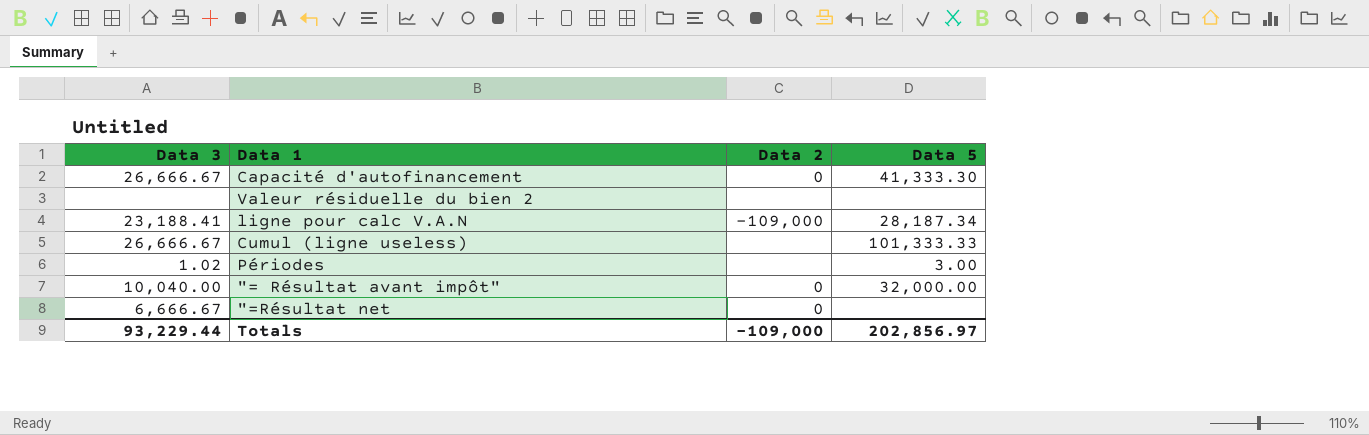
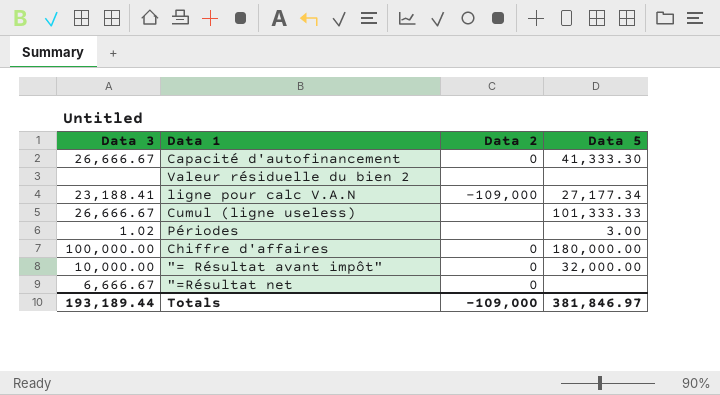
ligne pour calc V.A.N | Data 5: 28,187.34 -> 27,177.34
row Chiffre d'affaires: none -> 100,000.00 | 0 | 180,000.00
"= Résultat avant impôt" | Data 3: 10,040.00 -> 10,000.00
Totals | Data 3: 93,229.44 -> 193,189.44
Totals | Data 5: 202,856.97 -> 381,846.97

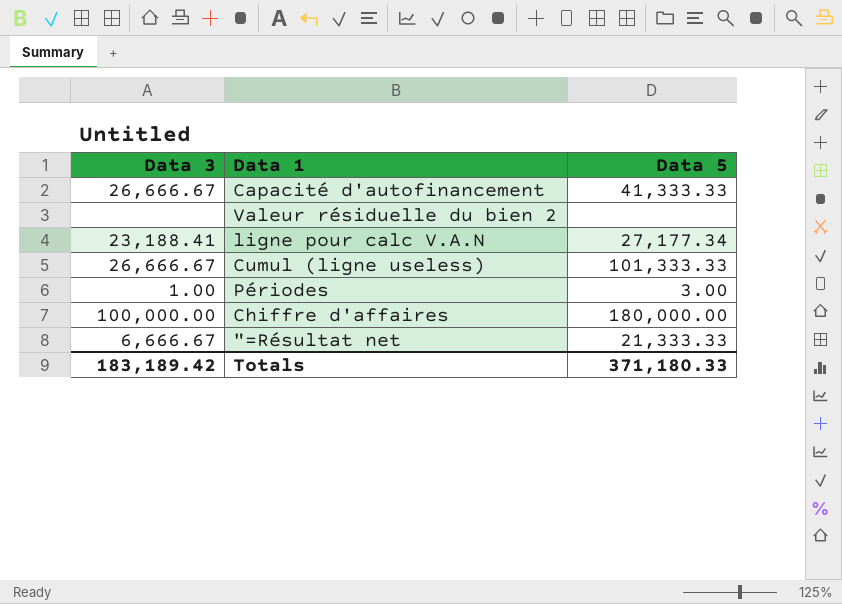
column Data 2 | position: 3 -> none
row "= Résultat avant impôt": 10,000.00 | 0 | 32,000.00 -> none
Capacité d'autofinancement | Data 5: 41,333.30 -> 41,333.33
Périodes | Data 3: 1.02 -> 1.00
"=Résultat net | Data 5: none -> 21,333.33
Totals | Data 3: 193,189.44 -> 183,189.42
Totals | Data 5: 381,846.97 -> 371,180.33

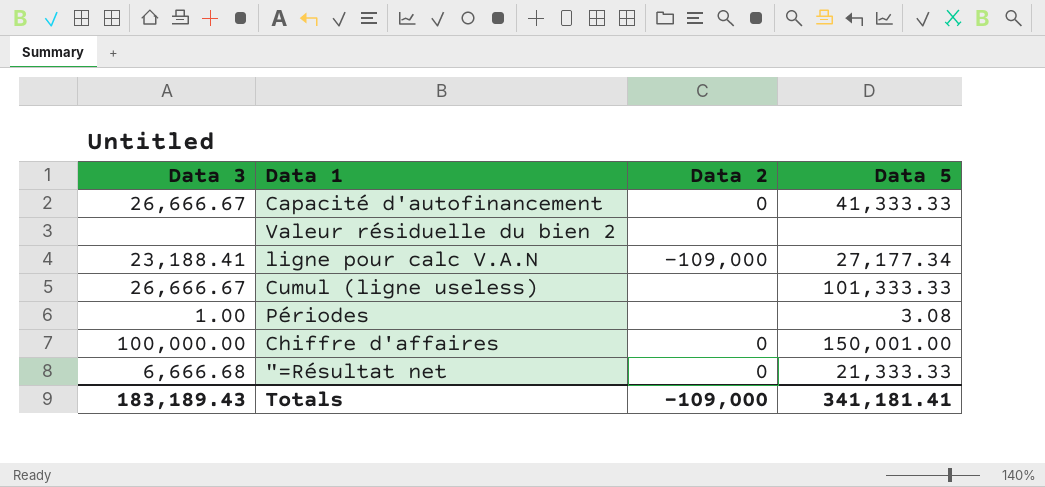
column Data 2 | position: none -> 3
Périodes | Data 5: 3.00 -> 3.08
Chiffre d'affaires | Data 5: 180,000.00 -> 150,001.00
"=Résultat net | Data 3: 6,666.67 -> 6,666.68
Totals | Data 3: 183,189.42 -> 183,189.43
Totals | Data 5: 371,180.33 -> 341,181.41

